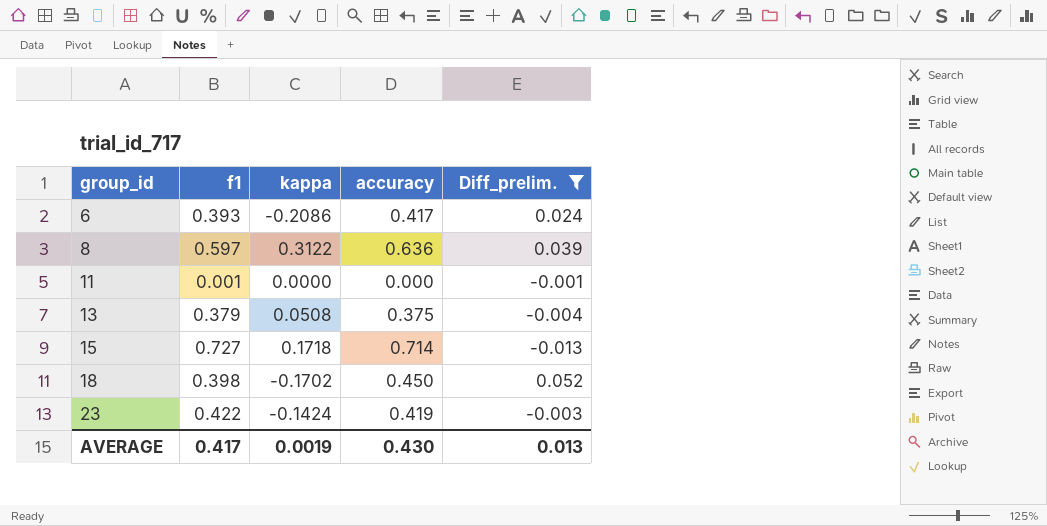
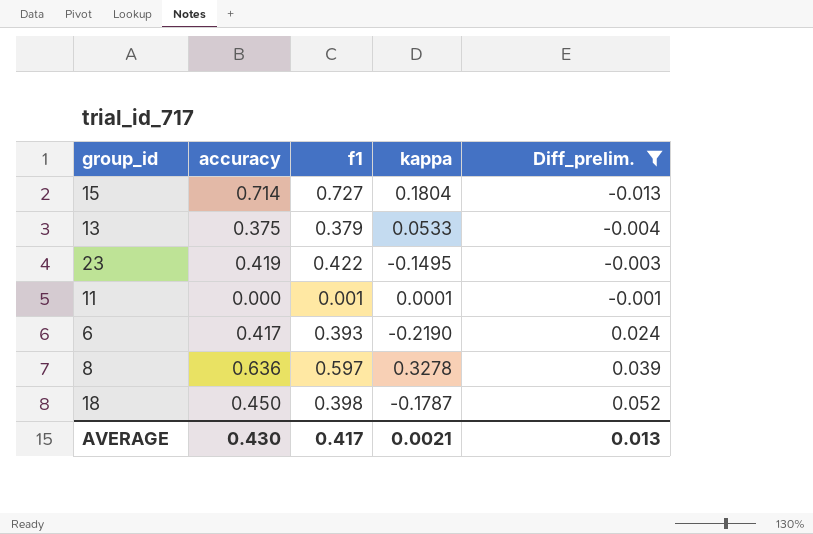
row order: group_id ascending -> Diff_prelim. ascending
column accuracy | position: 4 -> 2
15 | kappa: 0.1718 -> 0.1804
13 | kappa: 0.0508 -> 0.0533
23 | kappa: -0.1424 -> -0.1495
11 | kappa: 0.0000 -> 0.0001
6 | kappa: -0.2086 -> -0.2190
8 | kappa: 0.3122 -> 0.3278
18 | kappa: -0.1702 -> -0.1787
AVERAGE | kappa: 0.0019 -> 0.0021

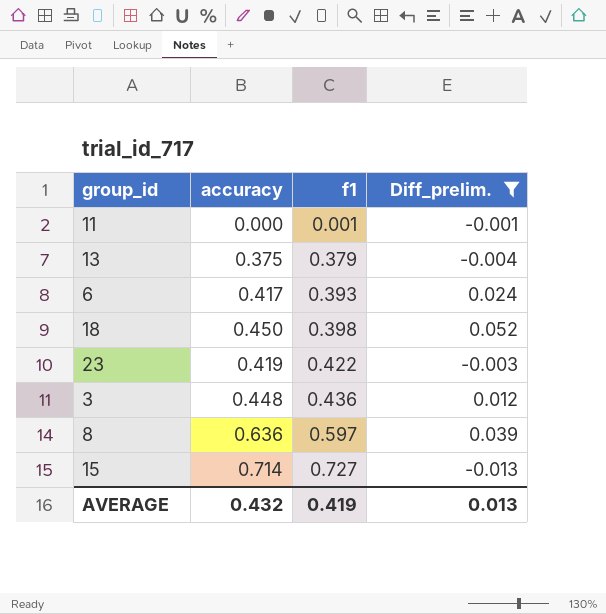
row order: Diff_prelim. ascending -> f1 ascending
column kappa | position: 4 -> none
row 3: none -> 0.448 | 0.436 | 0.012
AVERAGE | accuracy: 0.430 -> 0.432
AVERAGE | f1: 0.417 -> 0.419

